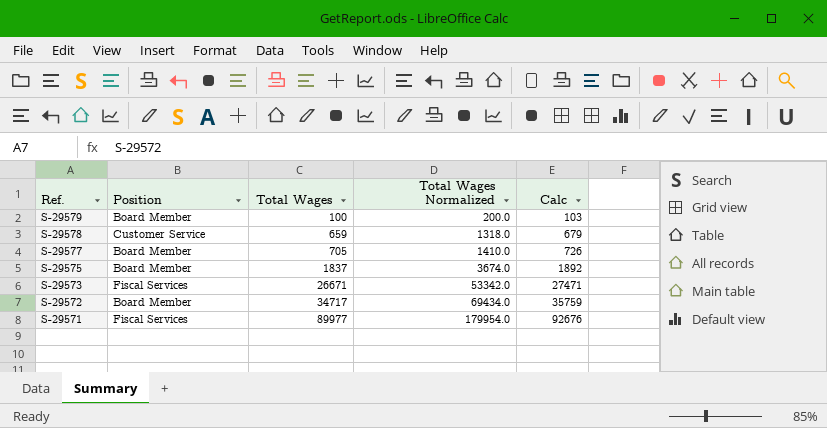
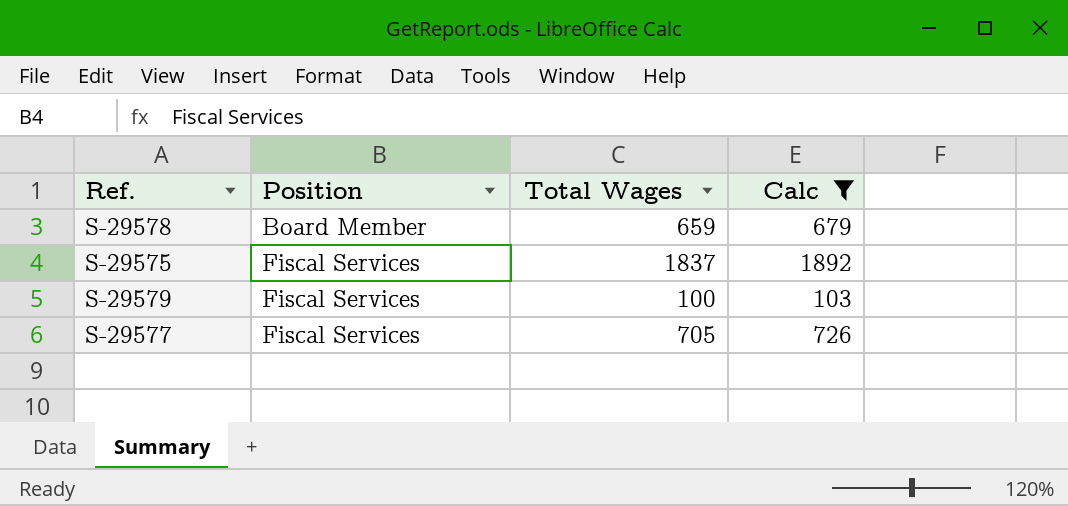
filter: none -> Calc <= 1892
row order: Ref. descending -> Position ascending
column Total Wages Normalized | formula: [Total Wages] * 2 -> none
S-29578 | Position: Customer Service -> Board Member
S-29575 | Position: Board Member -> Fiscal Services
S-29579 | Position: Board Member -> Fiscal Services
S-29577 | Position: Board Member -> Fiscal Services

